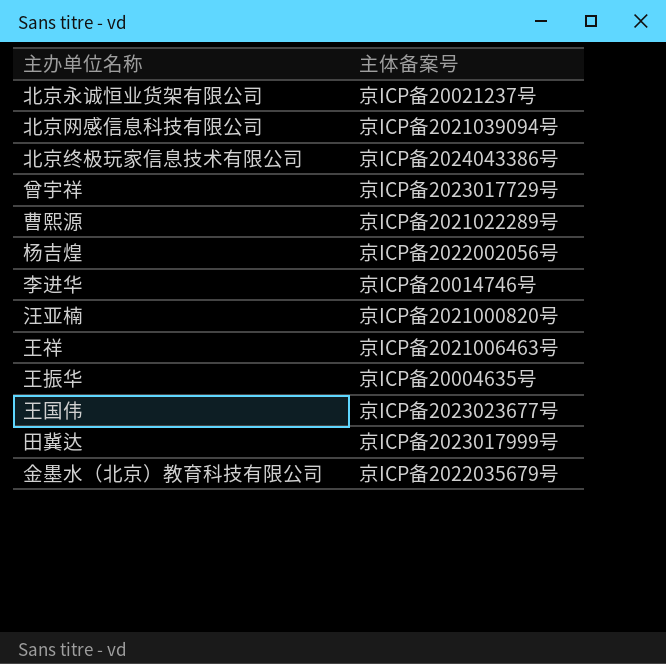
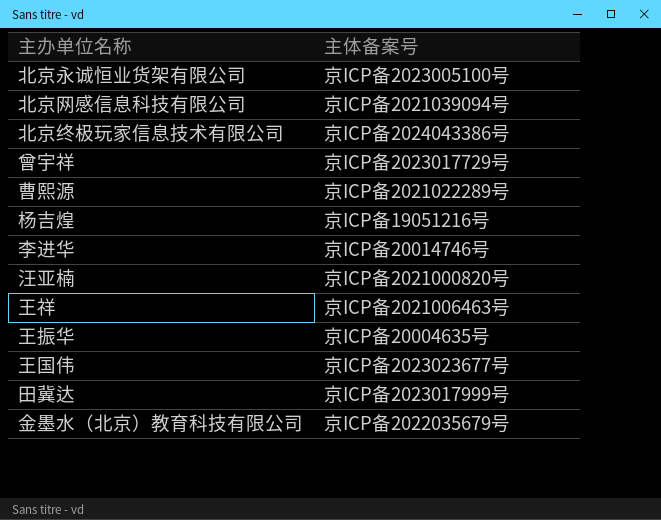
北京永诚恒业货架有限公司 | 主体备案号: 京ICP备20021237号 -> 京ICP备2023005100号
杨吉煌 | 主体备案号: 京ICP备2022002056号 -> 京ICP备19051216号

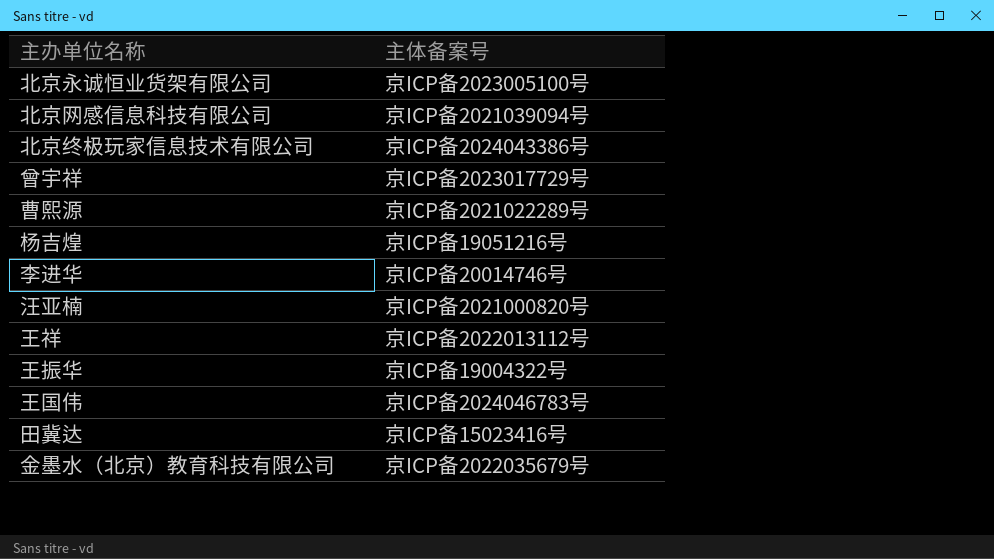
王祥 | 主体备案号: 京ICP备2021006463号 -> 京ICP备2022013112号
王振华 | 主体备案号: 京ICP备20004635号 -> 京ICP备19004322号
王国伟 | 主体备案号: 京ICP备2023023677号 -> 京ICP备2024046783号
田冀达 | 主体备案号: 京ICP备2023017999号 -> 京ICP备15023416号

